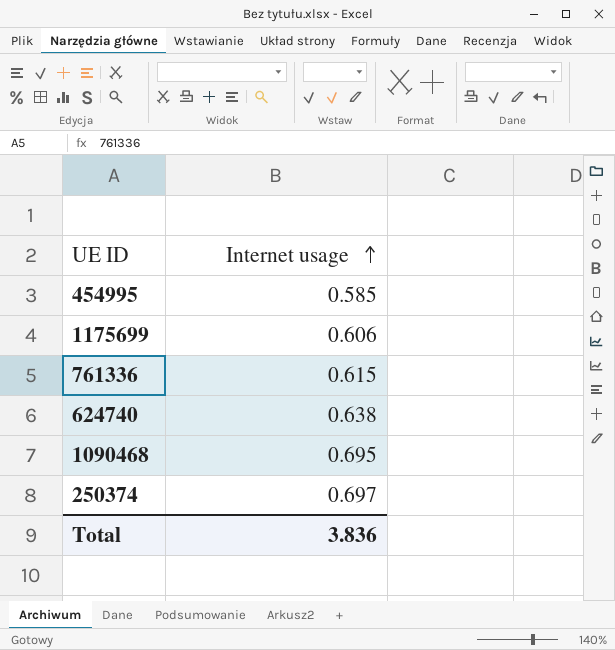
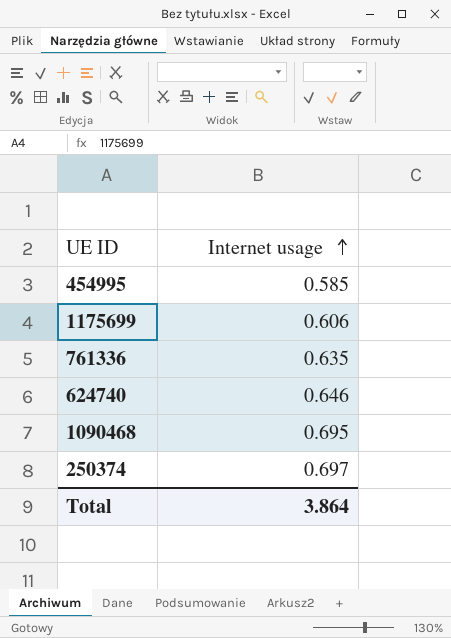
761336 | Internet usage: 0.615 -> 0.635
624740 | Internet usage: 0.638 -> 0.646
Total | Internet usage: 3.836 -> 3.864

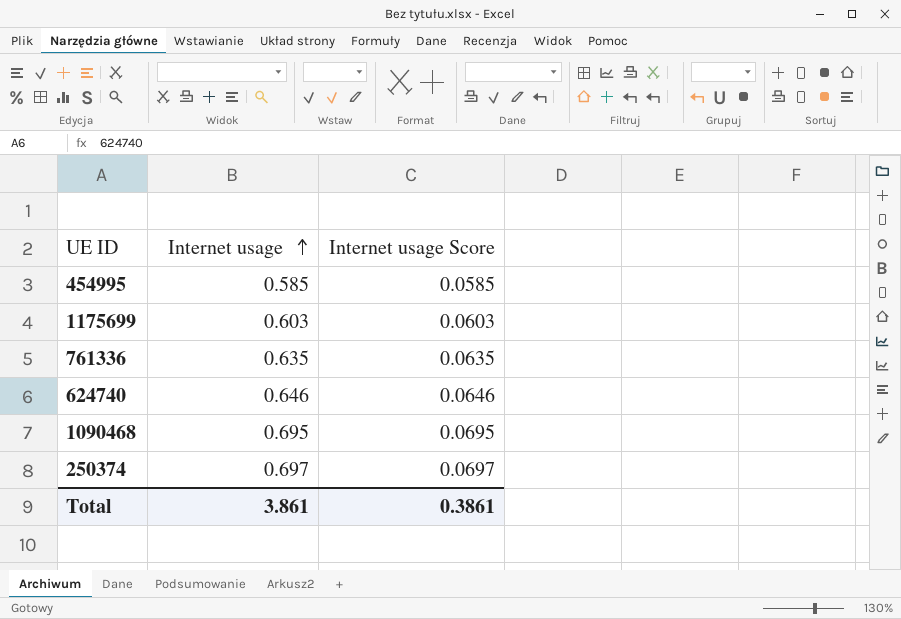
column Internet usage Score | formula: none -> [Internet usage] * 0.1
1175699 | Internet usage: 0.606 -> 0.603
Total | Internet usage: 3.864 -> 3.861

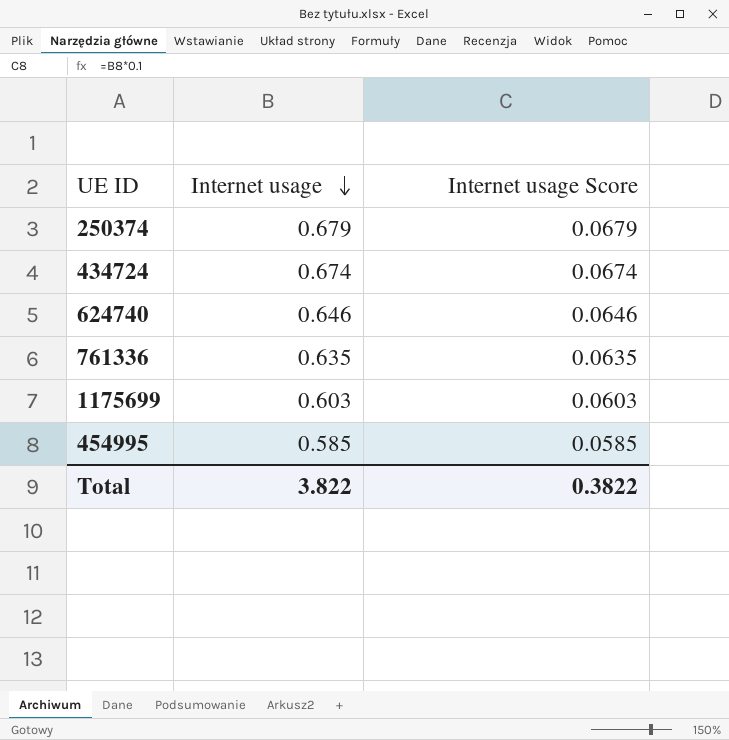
row order: Internet usage ascending -> Internet usage descending
row 1090468: 0.695 | 0.0695 -> none
250374 | Internet usage: 0.697 -> 0.679
250374 | Internet usage Score: 0.0697 -> 0.0679
row 434724: none -> 0.674 | 0.0674
Total | Internet usage: 3.861 -> 3.822
Total | Internet usage Score: 0.3861 -> 0.3822

